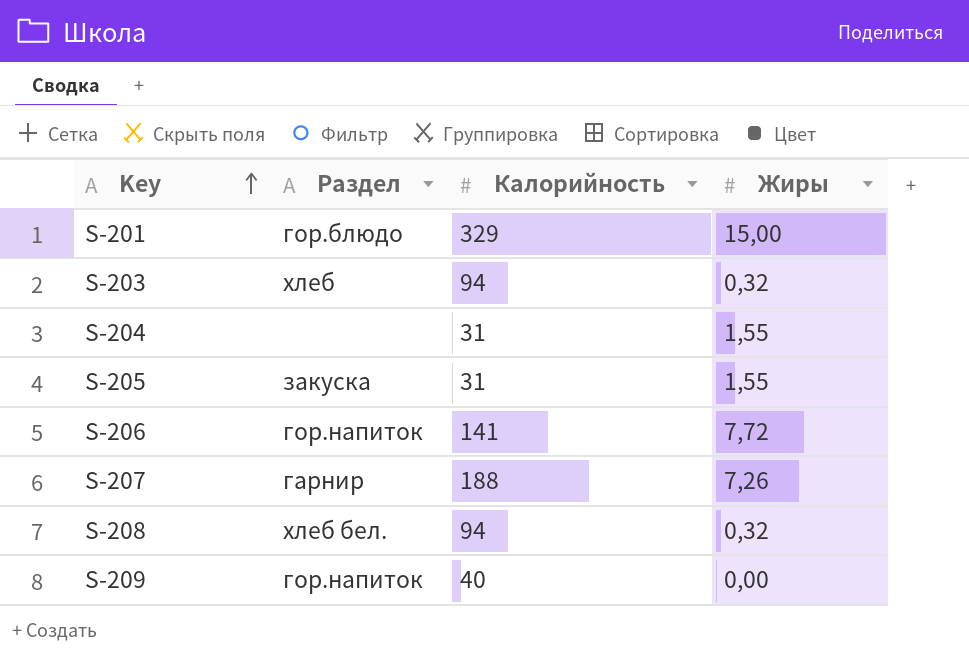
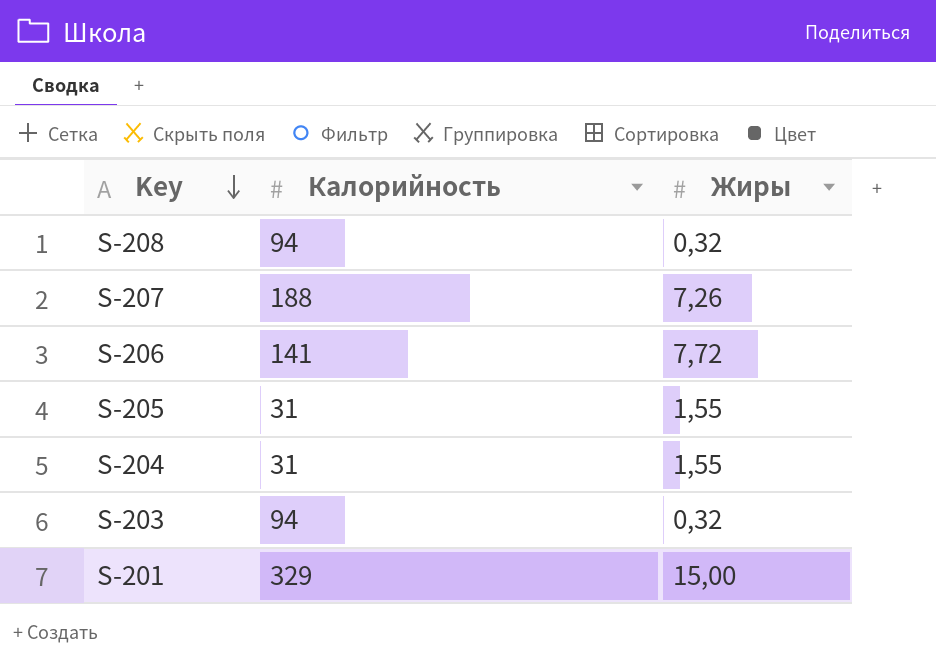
row order: Key ascending -> Key descending
column Раздел | position: 2 -> none
row S-209: гор.напиток | 40 | 0,00 -> none

